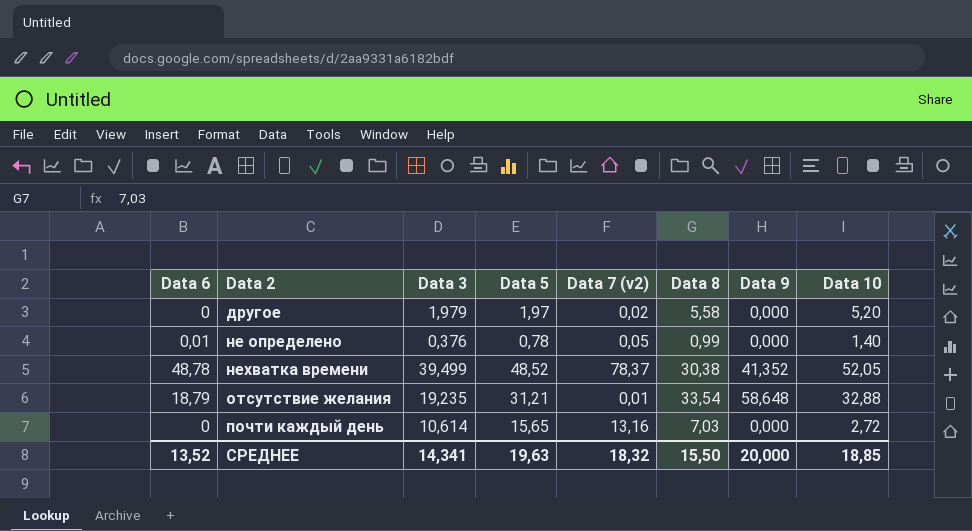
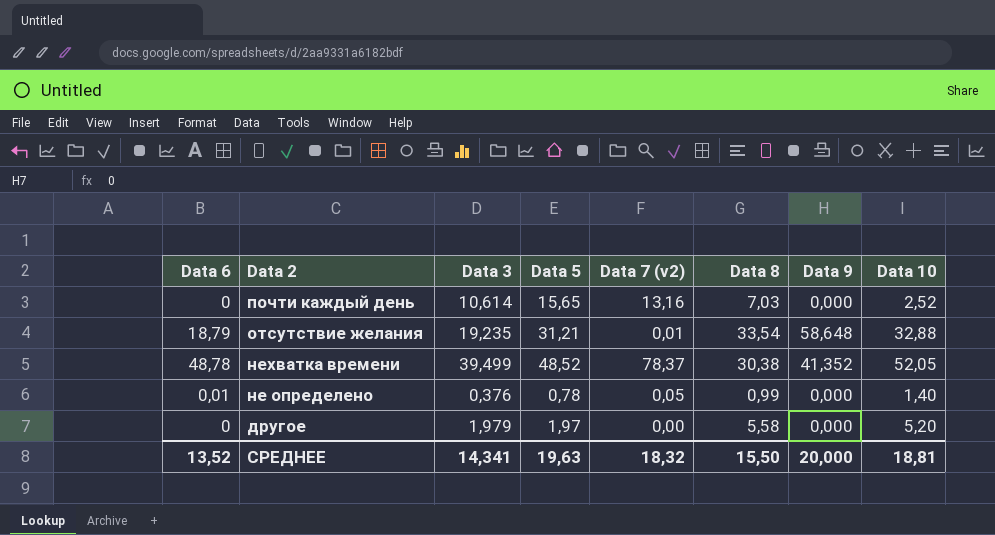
row order: Data 2 ascending -> Data 2 descending
почти каждый день | Data 10: 2,72 -> 2,52
другое | Data 7 (v2): 0,02 -> 0,00
СРЕДНЕЕ | Data 10: 18,85 -> 18,81

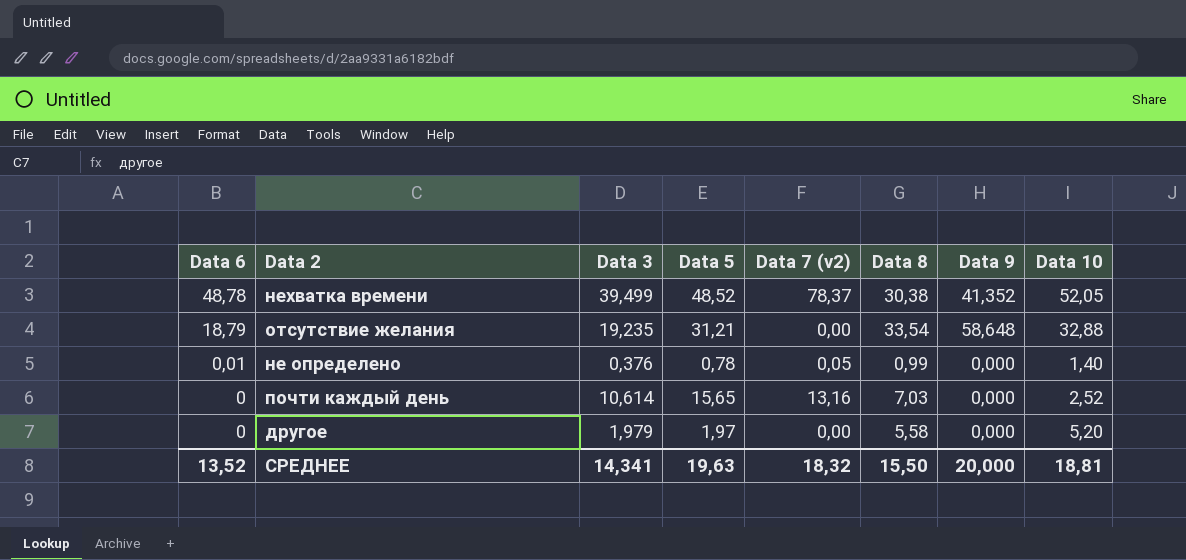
row order: Data 2 descending -> Data 6 descending
отсутствие желания | Data 7 (v2): 0,01 -> 0,00

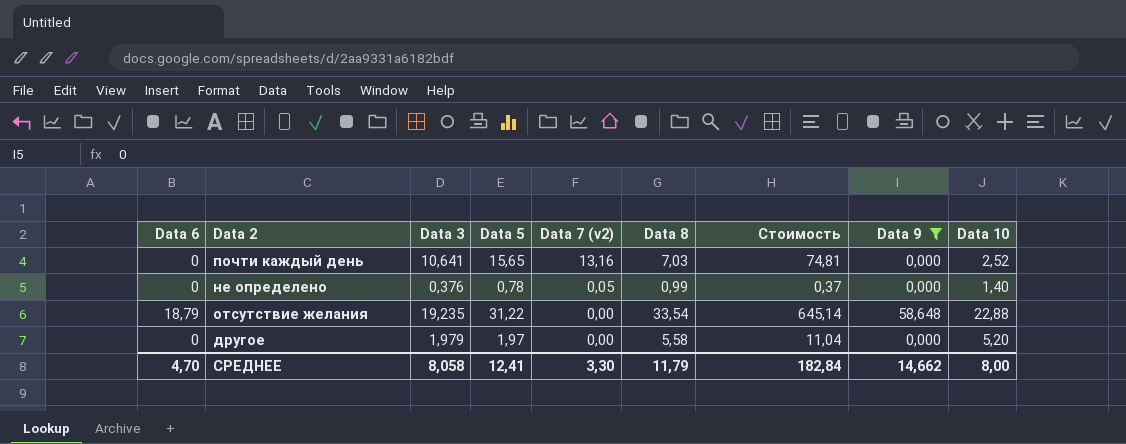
filter: none -> Data 9 != 41,352
row order: Data 6 descending -> Data 7 (v2) descending
column Стоимость | formula: none -> [Data 3] * [Data 8]
почти каждый день | Data 3: 10,614 -> 10,641
не определено | Data 6: 0,01 -> 0
отсутствие желания | Data 5: 31,21 -> 31,22
отсутствие желания | Data 10: 32,88 -> 22,88
СРЕДНЕЕ | Data 6: 13,52 -> 4,70
СРЕДНЕЕ | Data 3: 14,341 -> 8,058
СРЕДНЕЕ | Data 5: 19,63 -> 12,41
СРЕДНЕЕ | Data 7 (v2): 18,32 -> 3,30
СРЕДНЕЕ | Data 8: 15,50 -> 11,79
СРЕДНЕЕ | Data 9: 20,000 -> 14,662
СРЕДНЕЕ | Data 10: 18,81 -> 8,00

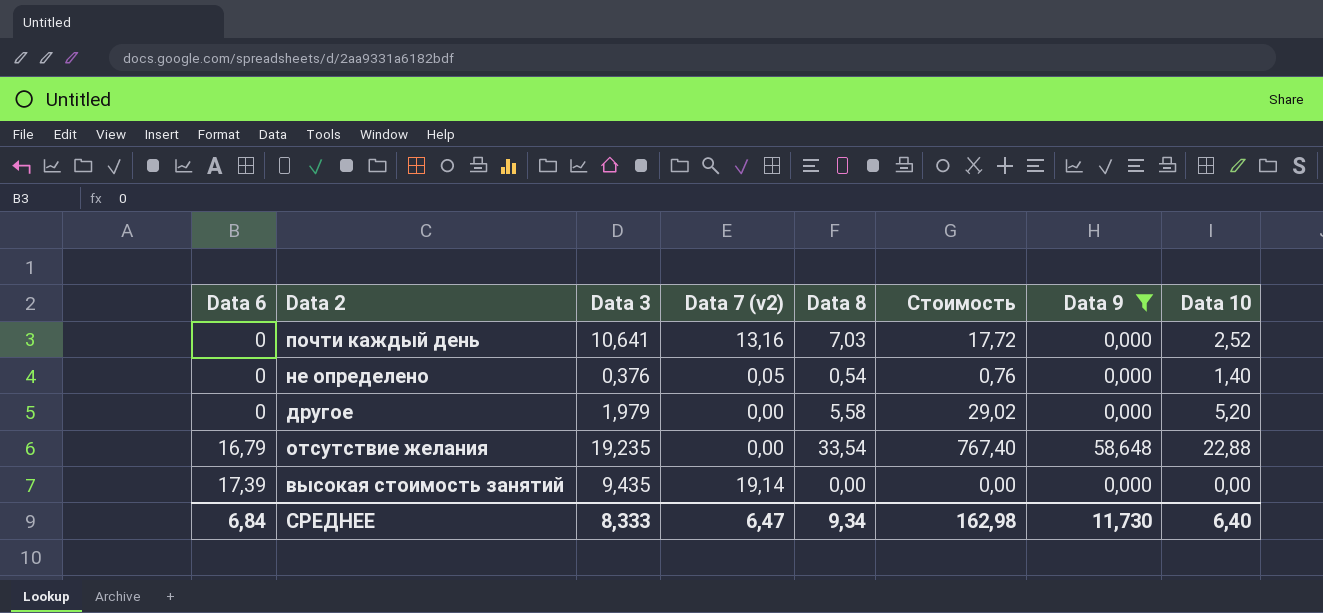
row order: Data 7 (v2) descending -> Data 6 ascending
column Data 5 | position: 4 -> none
column Стоимость | formula: [Data 3] * [Data 8] -> [Data 8] * [Data 10]
не определено | Data 8: 0,99 -> 0,54
отсутствие желания | Data 6: 18,79 -> 16,79
row высокая стоимость занятий: none -> 17,39 | 9,435 | 19,14 | 0,00 | 0,00 | 0,000 | 0,00
СРЕДНЕЕ | Data 6: 4,70 -> 6,84
СРЕДНЕЕ | Data 3: 8,058 -> 8,333
СРЕДНЕЕ | Data 7 (v2): 3,30 -> 6,47
СРЕДНЕЕ | Data 8: 11,79 -> 9,34
СРЕДНЕЕ | Стоимость: 182,84 -> 162,98
СРЕДНЕЕ | Data 9: 14,662 -> 11,730
СРЕДНЕЕ | Data 10: 8,00 -> 6,40

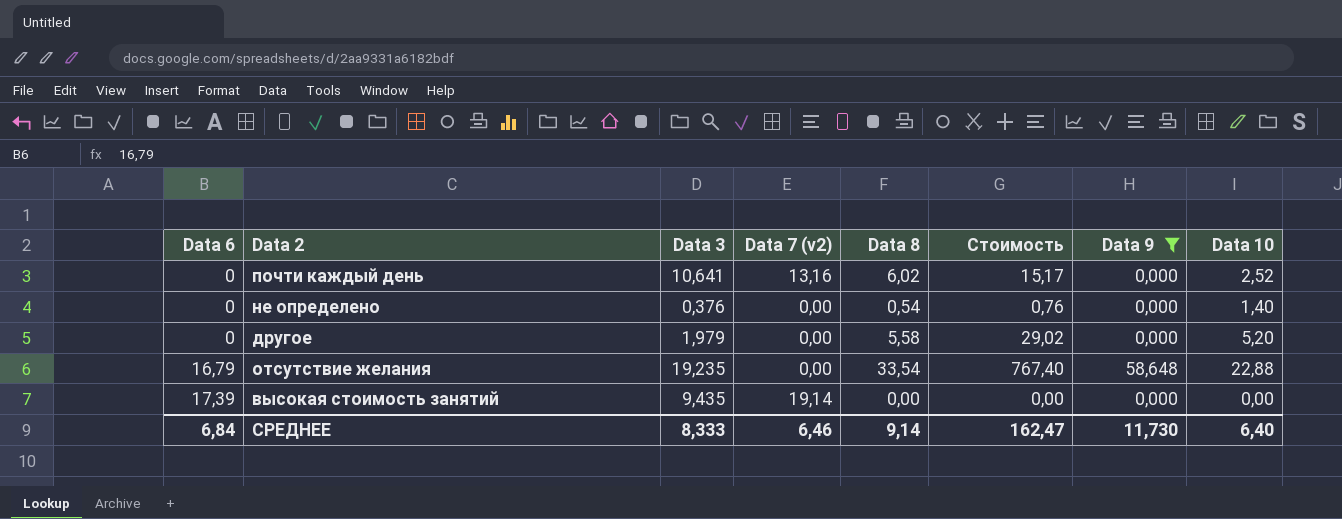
почти каждый день | Data 8: 7,03 -> 6,02
почти каждый день | Стоимость: 17,72 -> 15,17
не определено | Data 7 (v2): 0,05 -> 0,00
СРЕДНЕЕ | Data 7 (v2): 6,47 -> 6,46
СРЕДНЕЕ | Data 8: 9,34 -> 9,14
СРЕДНЕЕ | Стоимость: 162,98 -> 162,47

